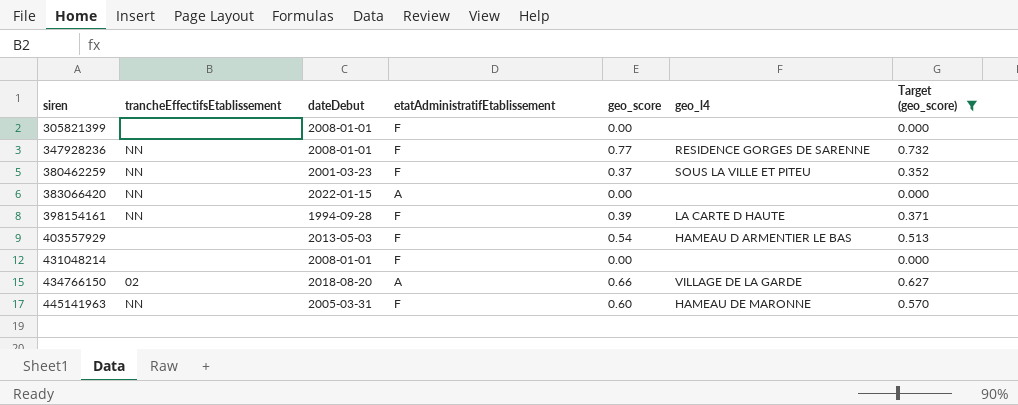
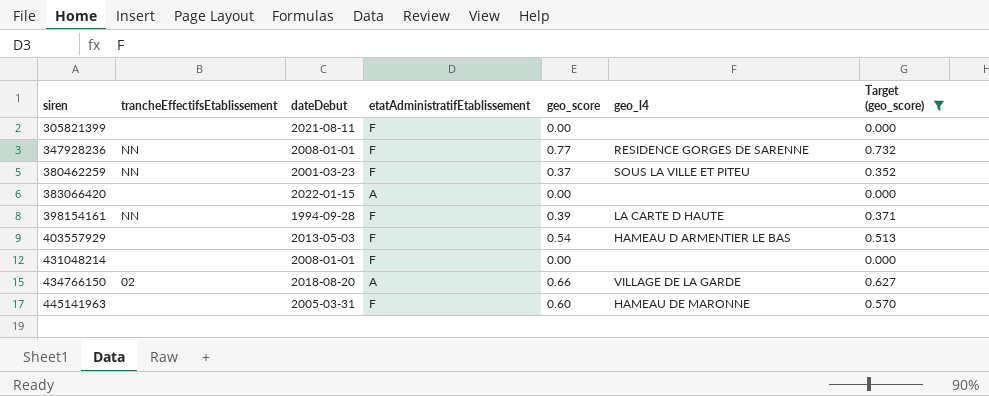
305821399 | dateDebut: 2008-01-01 -> 2021-08-11
383066420 | trancheEffectifsEtablissement: NN -> none
445141963 | trancheEffectifsEtablissement: NN -> none

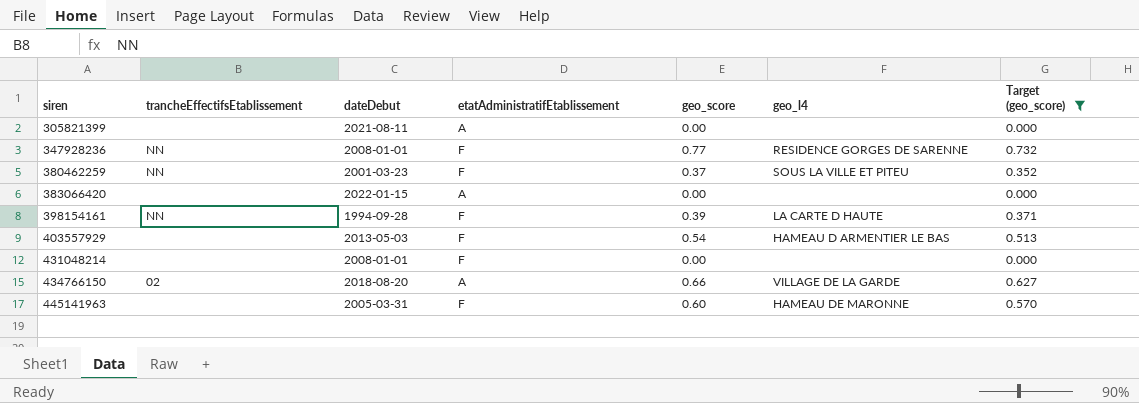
305821399 | etatAdministratifEtablissement: F -> A

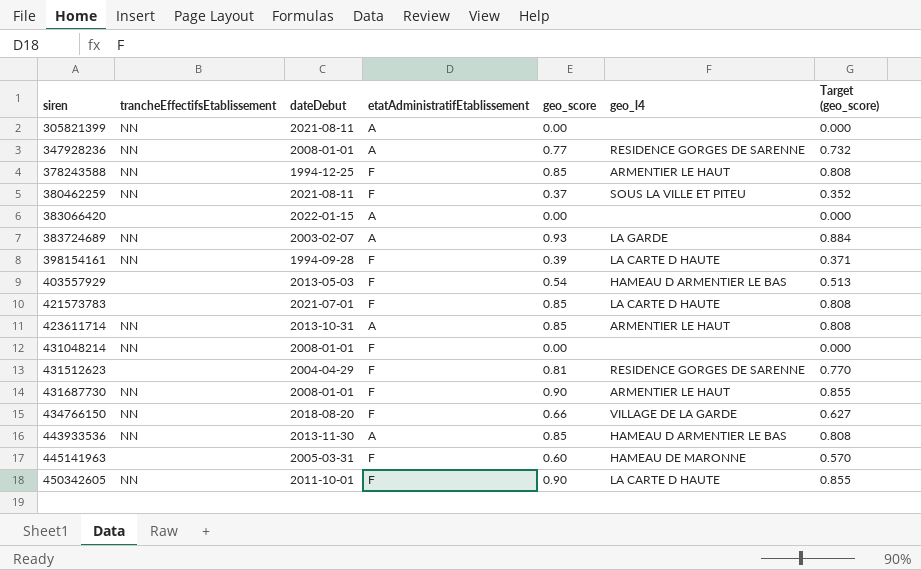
filter: Target (geo_score) <= 0.732 -> none
305821399 | trancheEffectifsEtablissement: none -> NN
347928236 | etatAdministratifEtablissement: F -> A
380462259 | dateDebut: 2001-03-23 -> 2021-08-11
431048214 | trancheEffectifsEtablissement: none -> NN
434766150 | trancheEffectifsEtablissement: 02 -> NN
434766150 | etatAdministratifEtablissement: A -> F

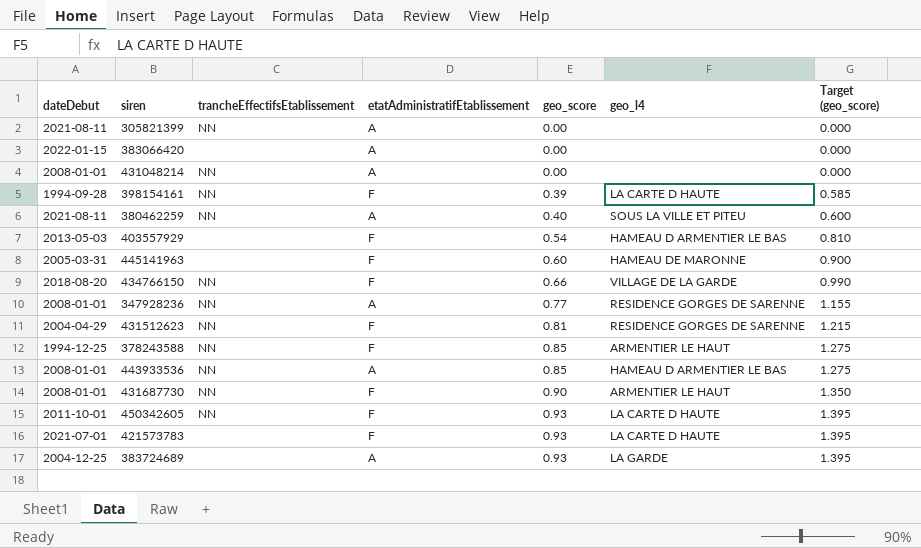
row order: siren ascending -> geo_score ascending
column dateDebut | position: 3 -> 1
column Target (geo_score) | formula: [geo_score] * 0.95 -> [geo_score] * 1.5
row 423611714: NN | 2013-10-31 | A | 0.85 | ARMENTIER LE HAUT | 0.808 -> none
431048214 | etatAdministratifEtablissement: F -> A
380462259 | etatAdministratifEtablissement: F -> A
380462259 | geo_score: 0.37 -> 0.40
431512623 | trancheEffectifsEtablissement: none -> NN
443933536 | dateDebut: 2013-11-30 -> 2008-01-01
450342605 | geo_score: 0.90 -> 0.93
421573783 | geo_score: 0.85 -> 0.93
383724689 | dateDebut: 2003-02-07 -> 2004-12-25
383724689 | trancheEffectifsEtablissement: NN -> none

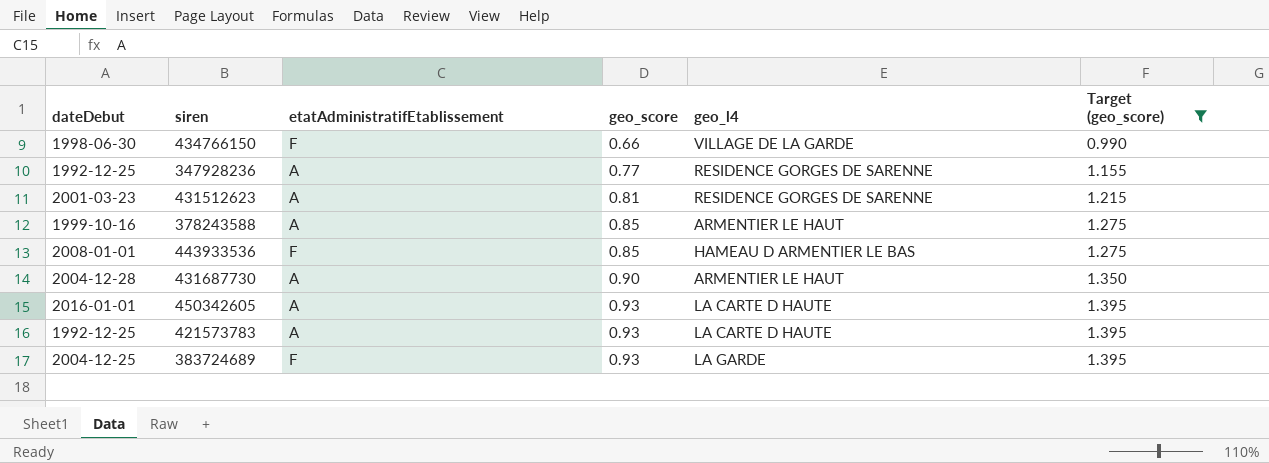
filter: none -> Target (geo_score) >= 0.990
column trancheEffectifsEtablissement | position: 3 -> none
434766150 | dateDebut: 2018-08-20 -> 1998-06-30
347928236 | dateDebut: 2008-01-01 -> 1992-12-25
431512623 | dateDebut: 2004-04-29 -> 2001-03-23
431512623 | etatAdministratifEtablissement: F -> A
378243588 | dateDebut: 1994-12-25 -> 1999-10-16
378243588 | etatAdministratifEtablissement: F -> A
443933536 | etatAdministratifEtablissement: A -> F
431687730 | dateDebut: 2008-01-01 -> 2004-12-28
431687730 | etatAdministratifEtablissement: F -> A
450342605 | dateDebut: 2011-10-01 -> 2016-01-01
450342605 | etatAdministratifEtablissement: F -> A
421573783 | dateDebut: 2021-07-01 -> 1992-12-25
421573783 | etatAdministratifEtablissement: F -> A
383724689 | etatAdministratifEtablissement: A -> F

